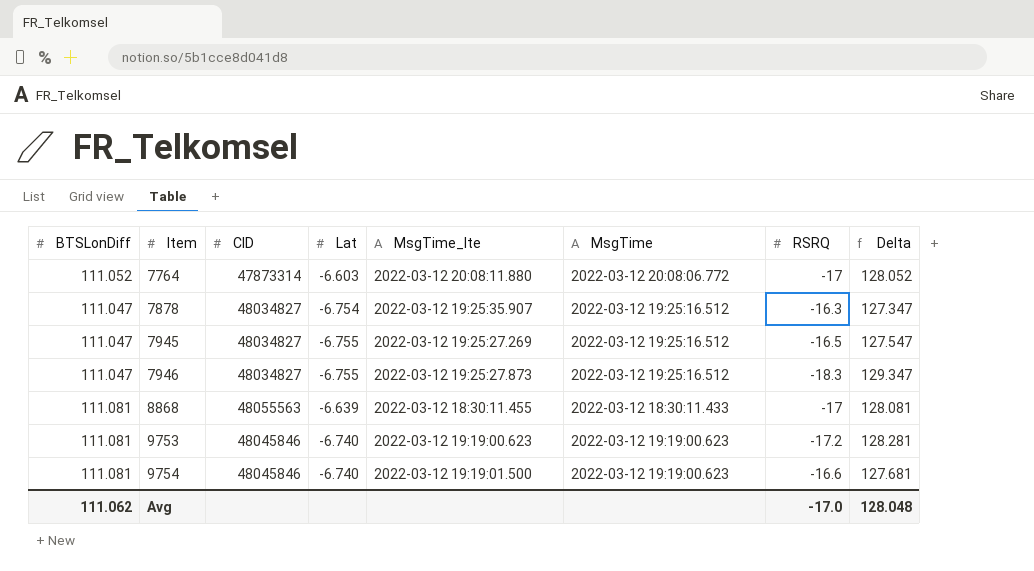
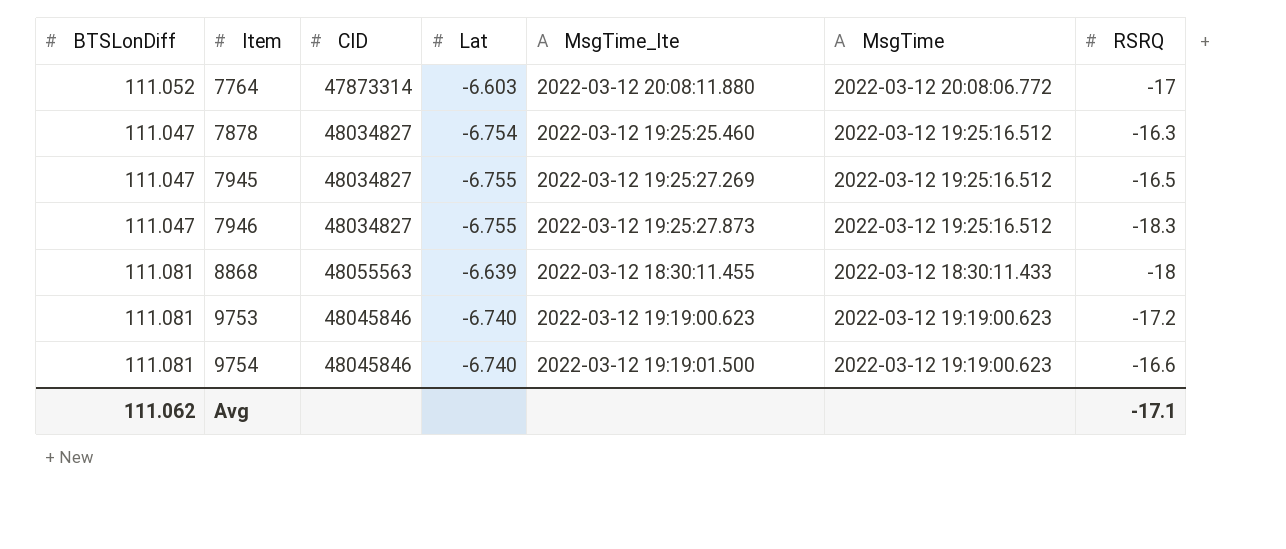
column Delta | formula: [BTSLonDiff] - [RSRQ] -> none
7878 | MsgTime_lte: 2022-03-12 19:25:35.907 -> 2022-03-12 19:25:25.460
8868 | RSRQ: -17 -> -18
Avg | RSRQ: -17.0 -> -17.1

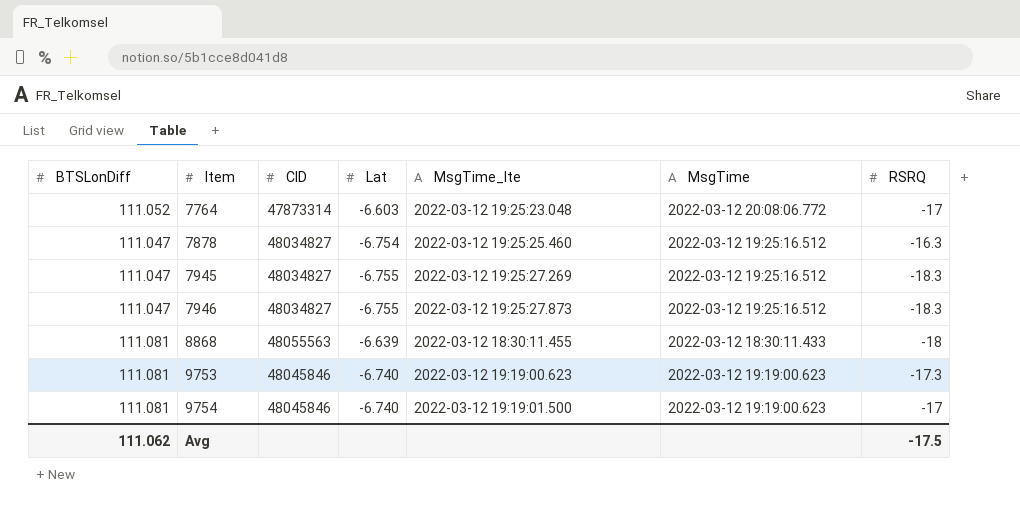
7764 | MsgTime_lte: 2022-03-12 20:08:11.880 -> 2022-03-12 19:25:23.048
7945 | RSRQ: -16.5 -> -18.3
9753 | RSRQ: -17.2 -> -17.3
9754 | RSRQ: -16.6 -> -17
Avg | RSRQ: -17.1 -> -17.5

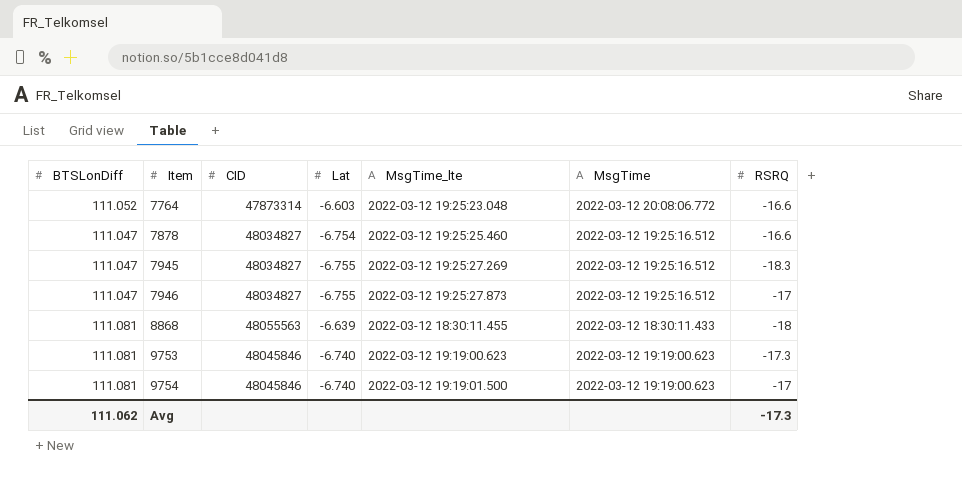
7764 | RSRQ: -17 -> -16.6
7878 | RSRQ: -16.3 -> -16.6
7946 | RSRQ: -18.3 -> -17
Avg | RSRQ: -17.5 -> -17.3

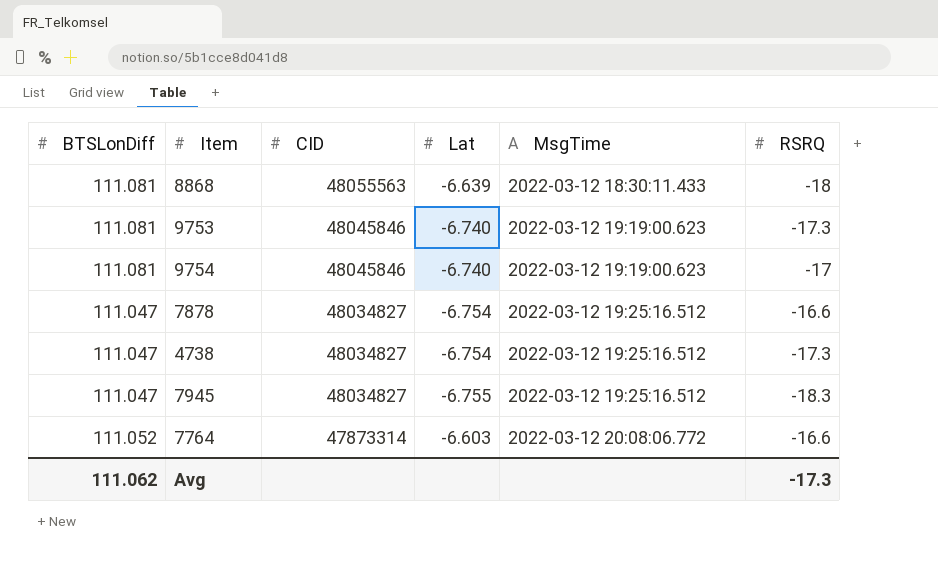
row order: Item ascending -> CID descending
column MsgTime_lte | position: 5 -> none
row 7946: 111.047 | 48034827 | -6.755 | 2022-03-12 19:25:27.873 | 2022-03-12 19:25:16.512 | -17 -> none
row 4738: none -> 111.047 | 48034827 | -6.754 | 2022-03-12 19:25:16.512 | -17.3

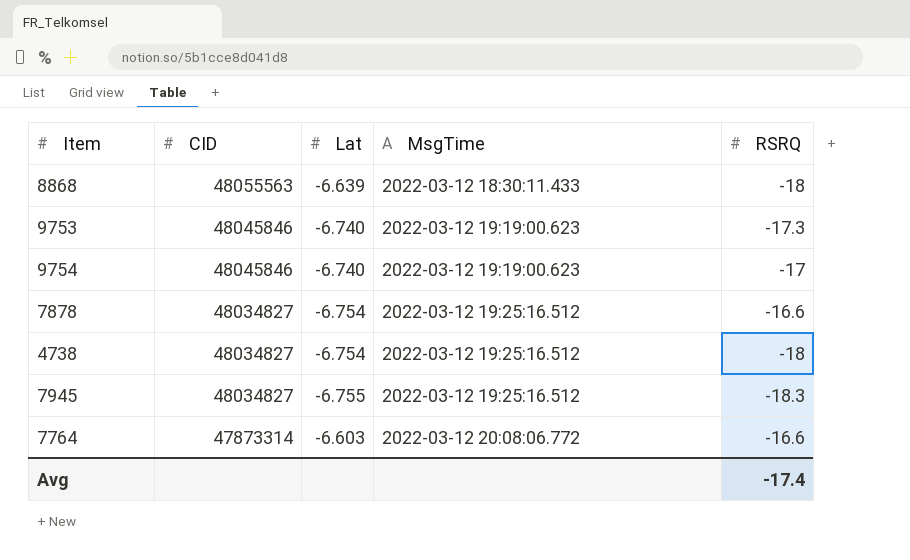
column BTSLonDiff | position: 1 -> none
4738 | RSRQ: -17.3 -> -18
Avg | RSRQ: -17.3 -> -17.4

